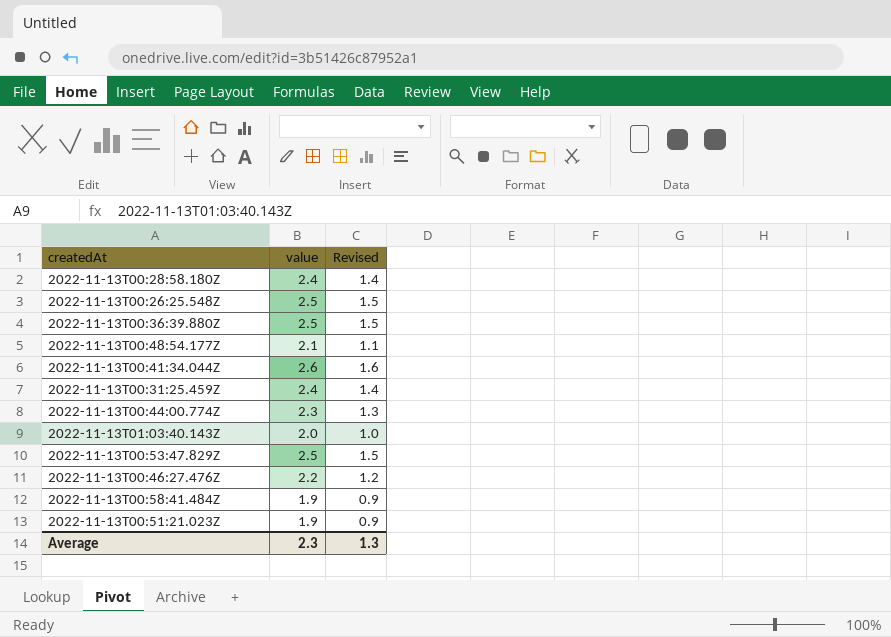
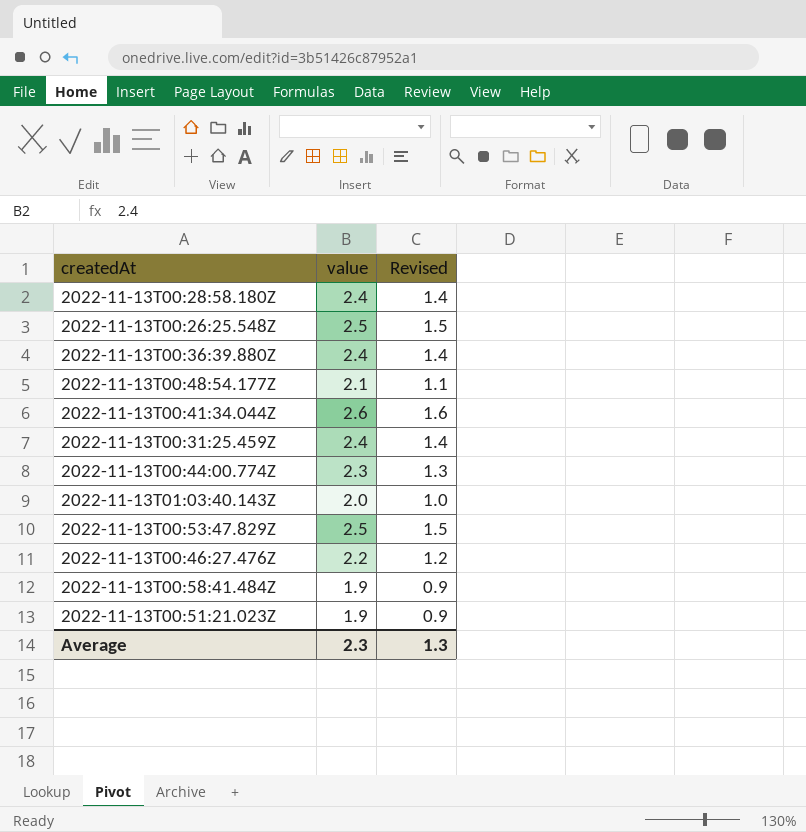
2022-11-13T00:36:39.880Z | value: 2.5 -> 2.4
2022-11-13T00:36:39.880Z | Revised: 1.5 -> 1.4

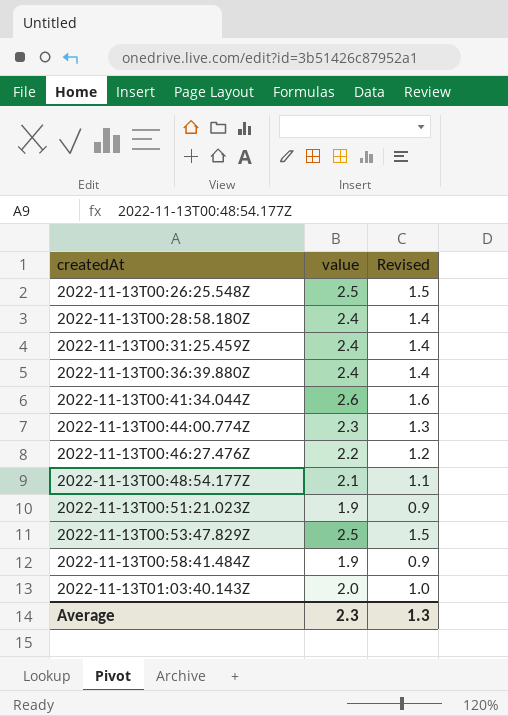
row order: none -> createdAt ascending

